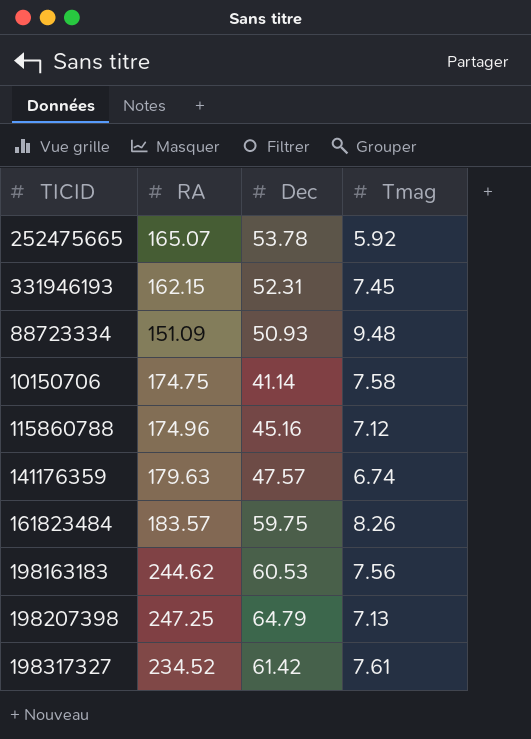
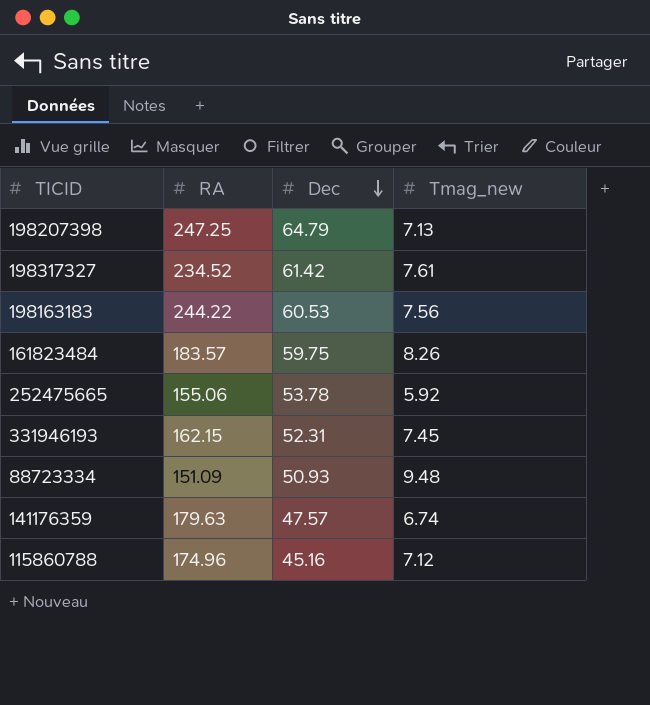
row order: none -> Dec descending
column name: Tmag -> Tmag_new
row 10150706: 174.75 | 41.14 | 7.58 -> none
198163183 | RA: 244.62 -> 244.22
252475665 | RA: 165.07 -> 155.06

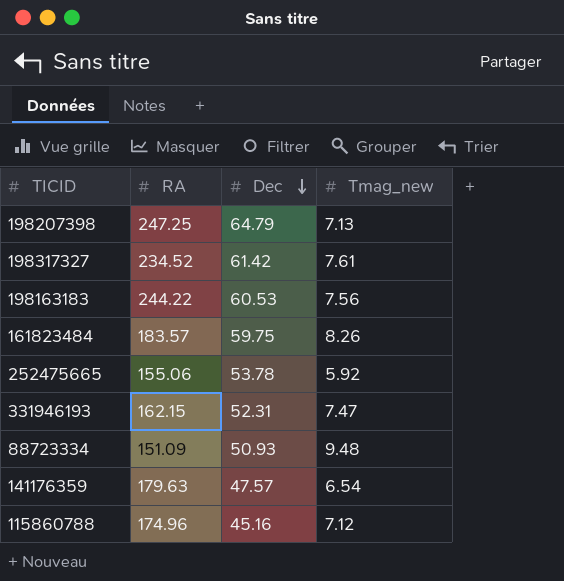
331946193 | Tmag_new: 7.45 -> 7.47
141176359 | Tmag_new: 6.74 -> 6.54

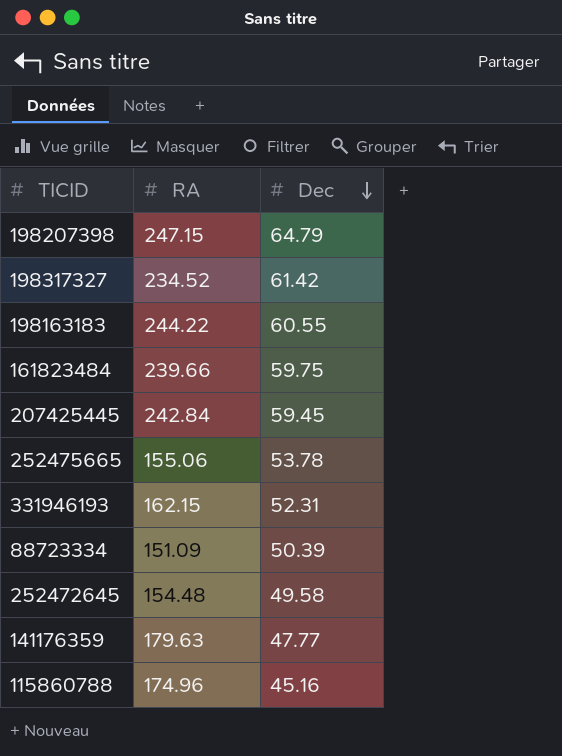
column Tmag_new | position: 4 -> none
198207398 | RA: 247.25 -> 247.15
198163183 | Dec: 60.53 -> 60.55
161823484 | RA: 183.57 -> 239.66
row 207425445: none -> 242.84 | 59.45
88723334 | Dec: 50.93 -> 50.39
row 252472645: none -> 154.48 | 49.58
141176359 | Dec: 47.57 -> 47.77

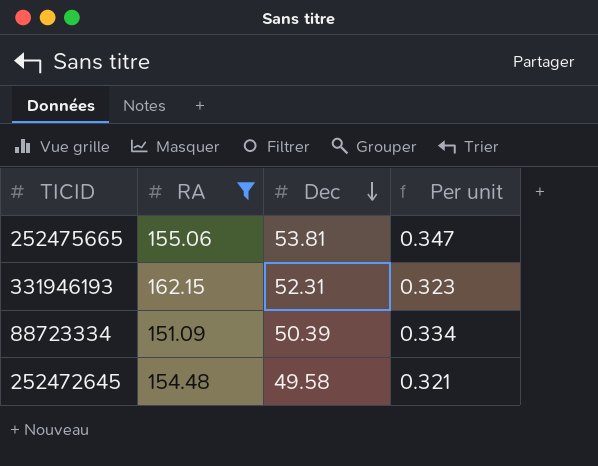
filter: none -> RA <= 162.15
column Per unit | formula: none -> [Dec] / [RA]
252475665 | Dec: 53.78 -> 53.81

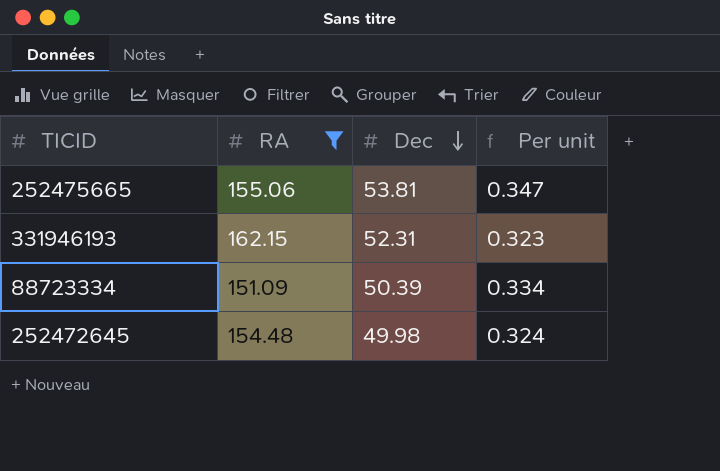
252472645 | Dec: 49.58 -> 49.98
252472645 | Per unit: 0.321 -> 0.324

